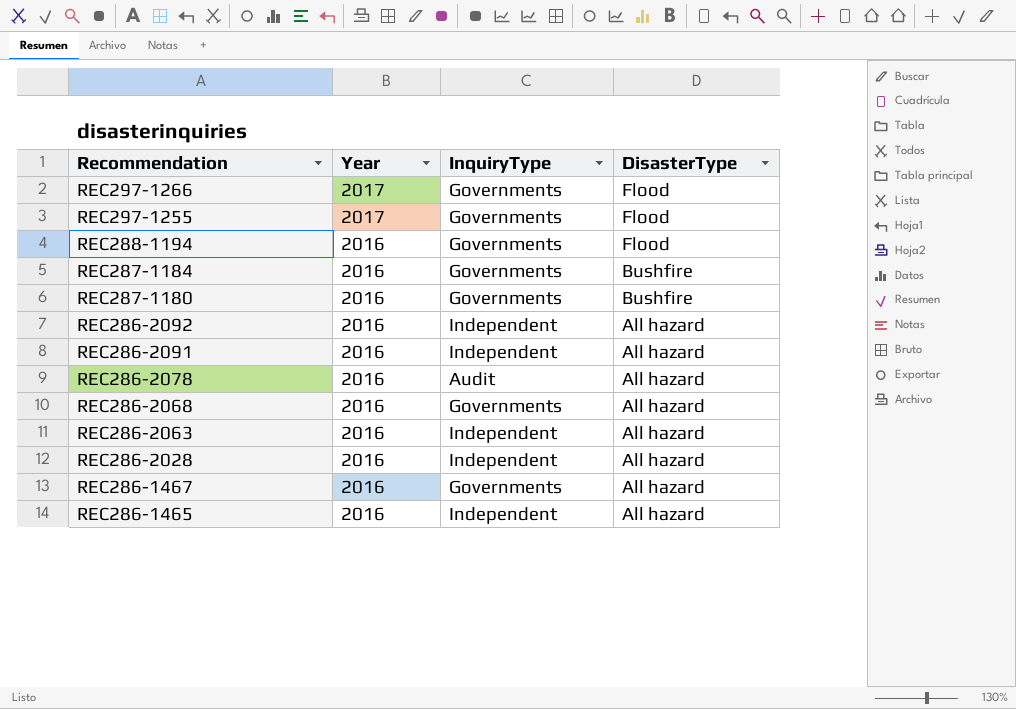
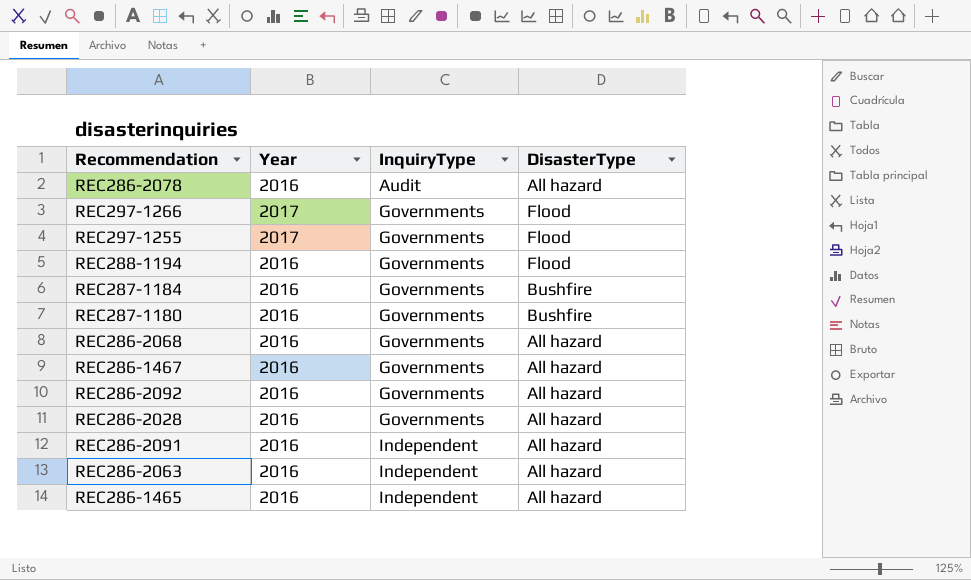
row order: Recommendation descending -> InquiryType ascending
REC286-2092 | InquiryType: Independent -> Governments
REC286-2028 | InquiryType: Independent -> Governments

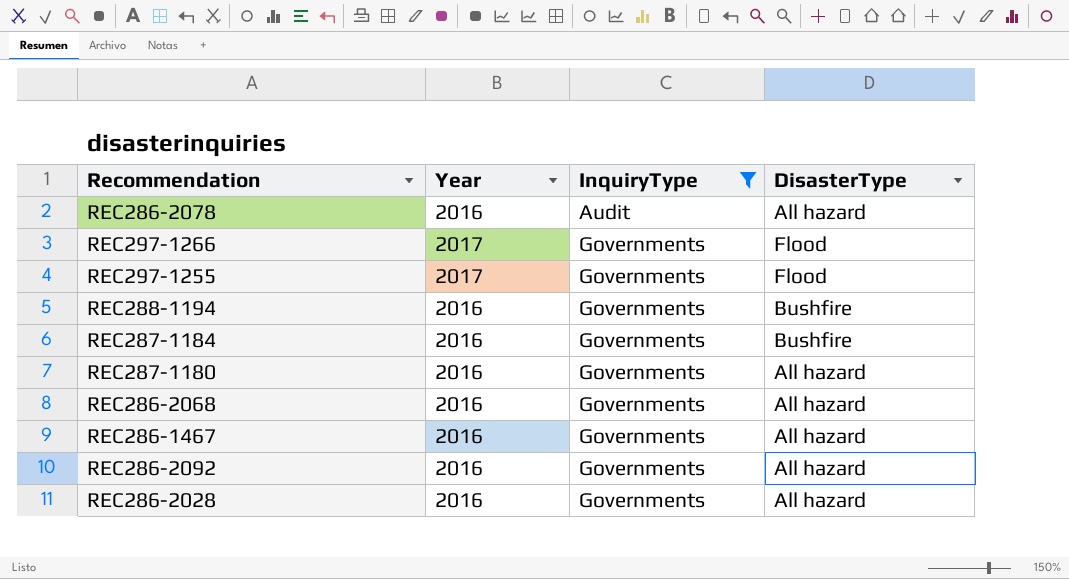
filter: none -> InquiryType != Independent
REC288-1194 | DisasterType: Flood -> Bushfire
REC287-1180 | DisasterType: Bushfire -> All hazard

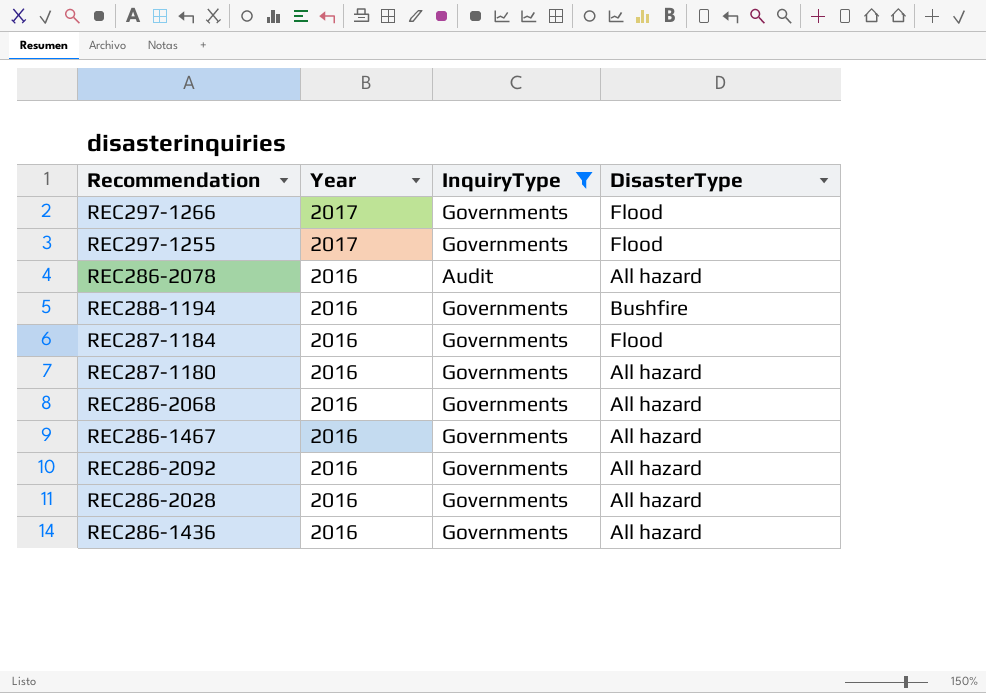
row order: InquiryType ascending -> Year descending
REC287-1184 | DisasterType: Bushfire -> Flood
row REC286-1436: none -> 2016 | Governments | All hazard

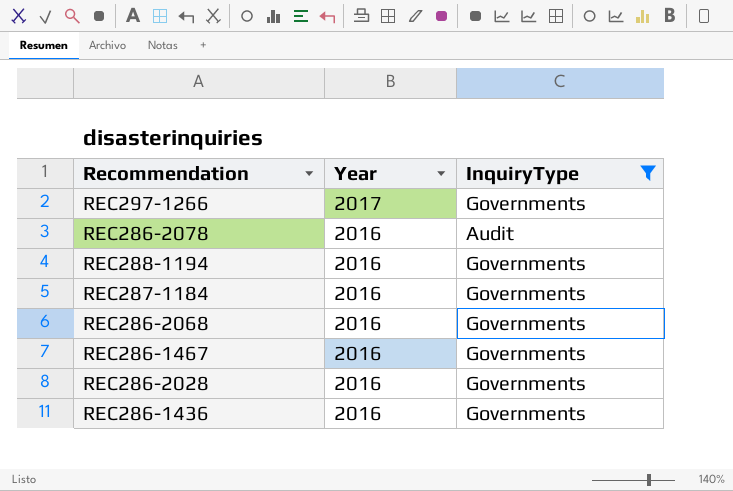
column DisasterType | position: 4 -> none
row REC297-1255: 2017 | Governments | Flood -> none
row REC287-1180: 2016 | Governments | All hazard -> none
row REC286-2092: 2016 | Governments | All hazard -> none

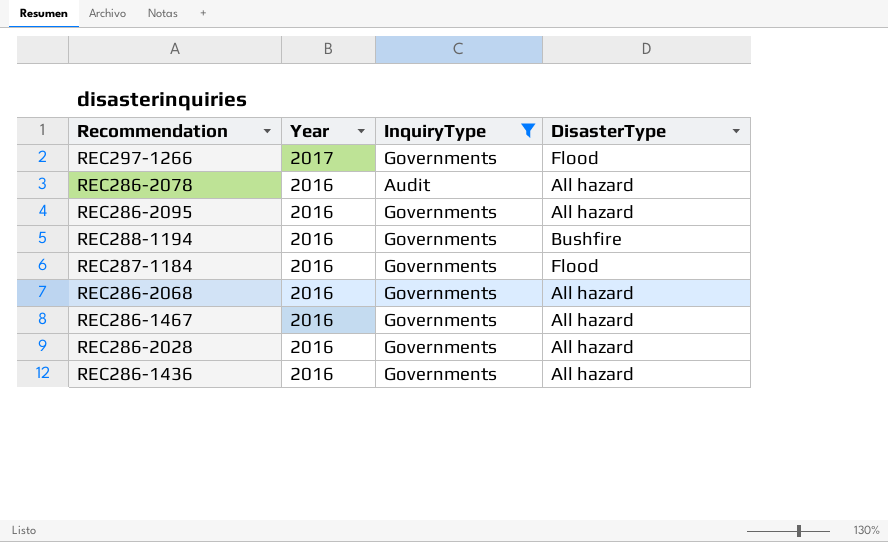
column DisasterType | position: none -> 4
row REC286-2095: none -> 2016 | Governments | All hazard

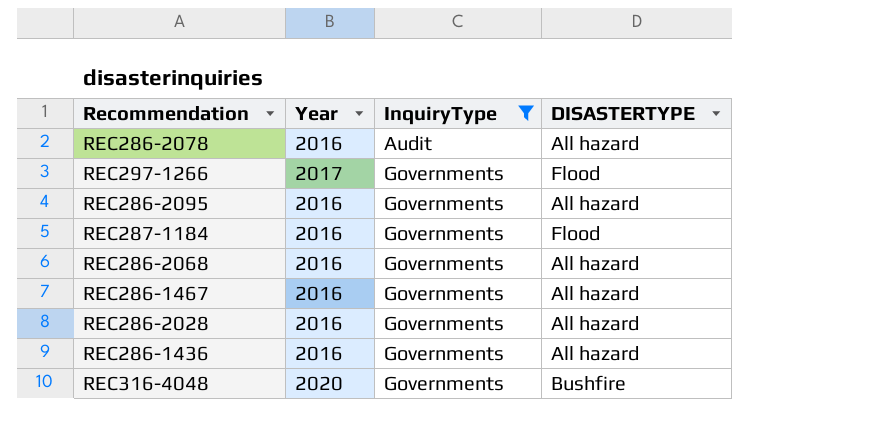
row order: Year descending -> InquiryType ascending
column name: DisasterType -> DISASTERTYPE
row REC288-1194: 2016 | Governments | Bushfire -> none
row REC316-4048: none -> 2020 | Governments | Bushfire

